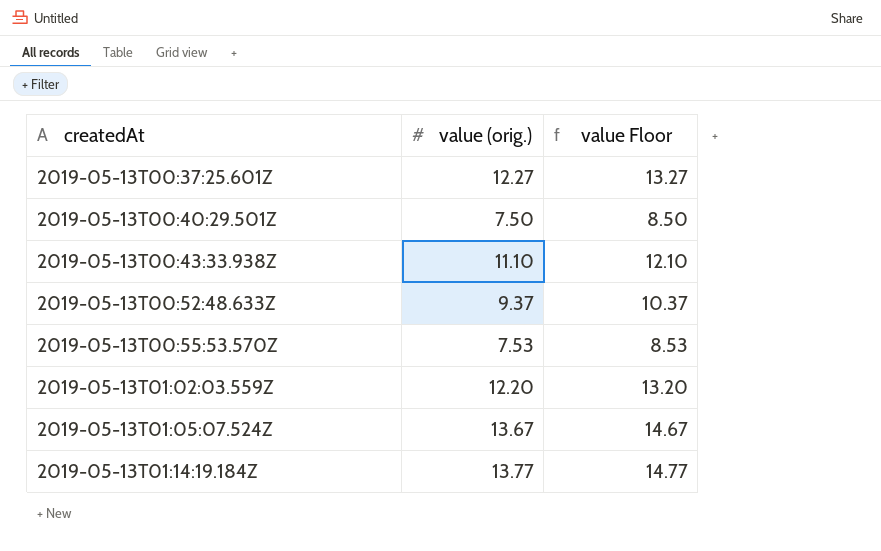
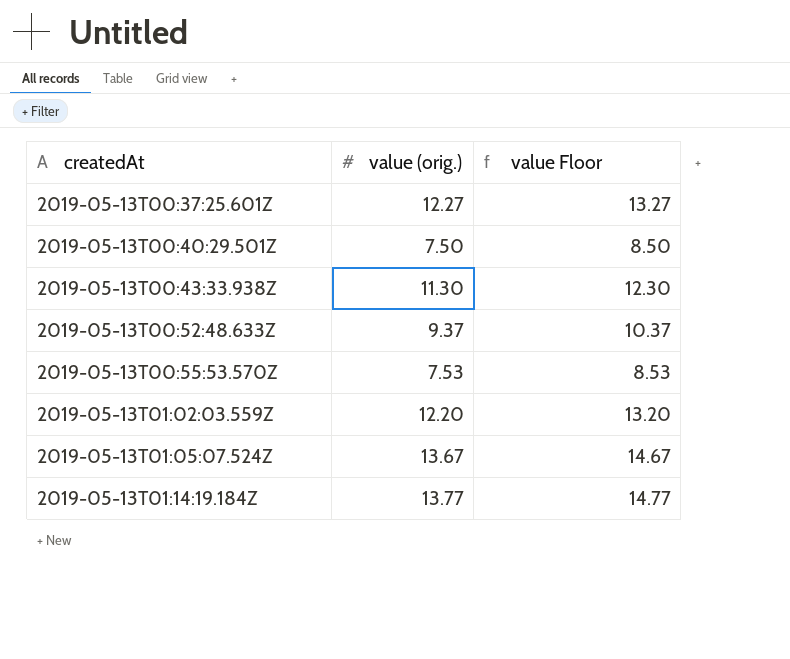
2019-05-13T00:43:33.938Z | value (orig.): 11.10 -> 11.30
2019-05-13T00:43:33.938Z | value Floor: 12.10 -> 12.30

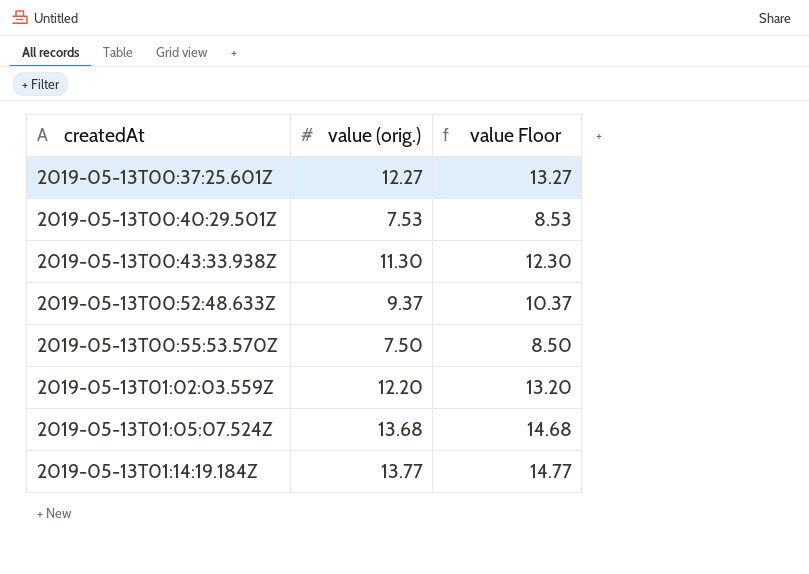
2019-05-13T00:40:29.501Z | value (orig.): 7.50 -> 7.53
2019-05-13T00:40:29.501Z | value Floor: 8.50 -> 8.53
2019-05-13T00:55:53.570Z | value (orig.): 7.53 -> 7.50
2019-05-13T00:55:53.570Z | value Floor: 8.53 -> 8.50
2019-05-13T01:05:07.524Z | value (orig.): 13.67 -> 13.68
2019-05-13T01:05:07.524Z | value Floor: 14.67 -> 14.68

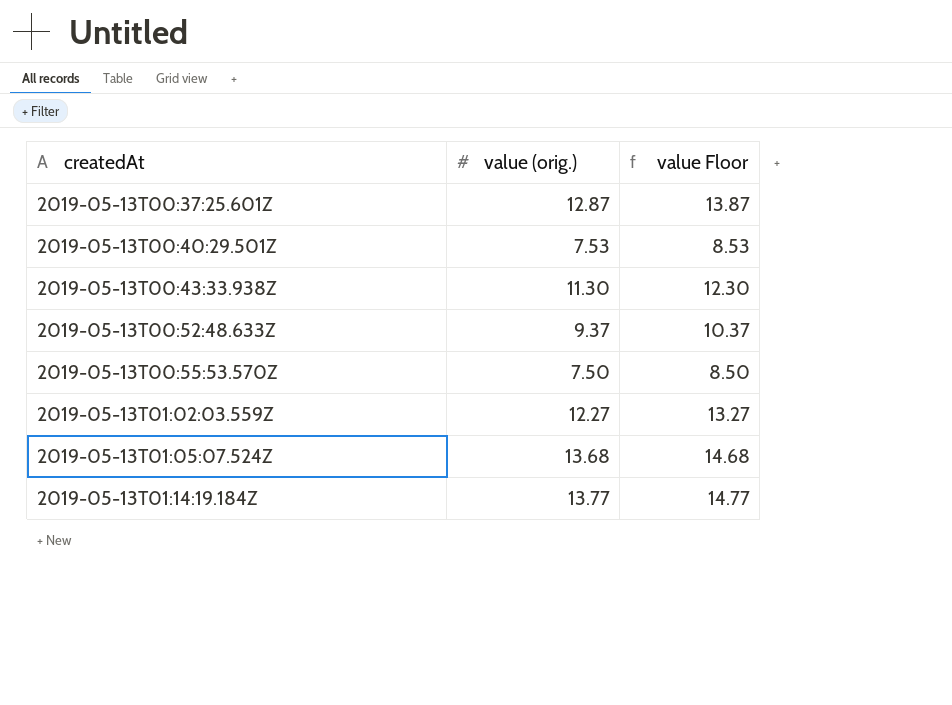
2019-05-13T00:37:25.601Z | value (orig.): 12.27 -> 12.87
2019-05-13T00:37:25.601Z | value Floor: 13.27 -> 13.87
2019-05-13T01:02:03.559Z | value (orig.): 12.20 -> 12.27
2019-05-13T01:02:03.559Z | value Floor: 13.20 -> 13.27

